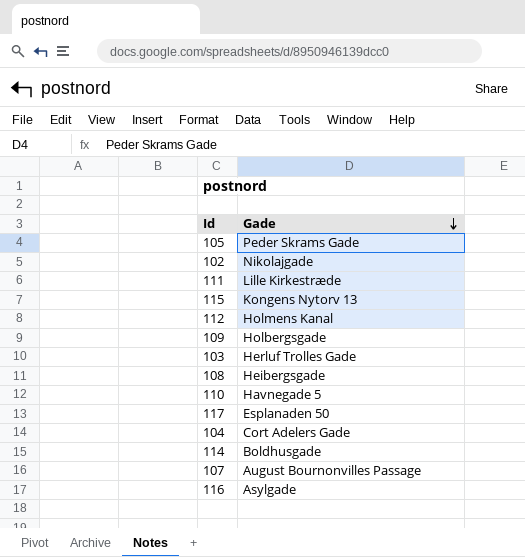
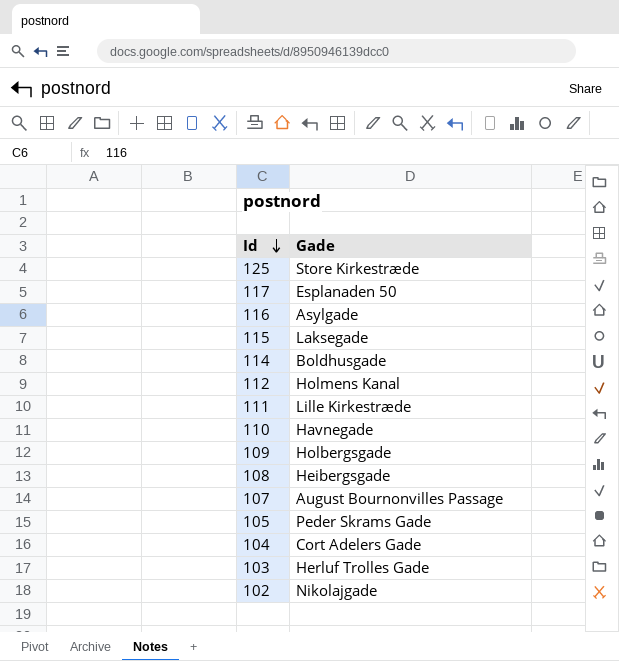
row order: Gade descending -> Id descending
row 125: none -> Store Kirkestræde
115 | Gade: Kongens Nytorv 13 -> Laksegade
110 | Gade: Havnegade 5 -> Havnegade

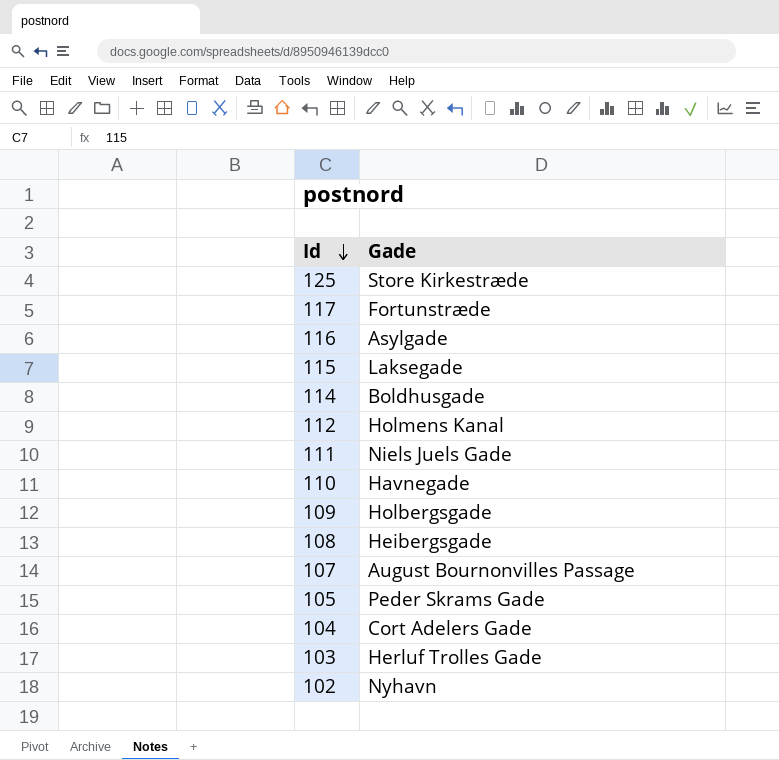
117 | Gade: Esplanaden 50 -> Fortunstræde
111 | Gade: Lille Kirkestræde -> Niels Juels Gade
102 | Gade: Nikolajgade -> Nyhavn

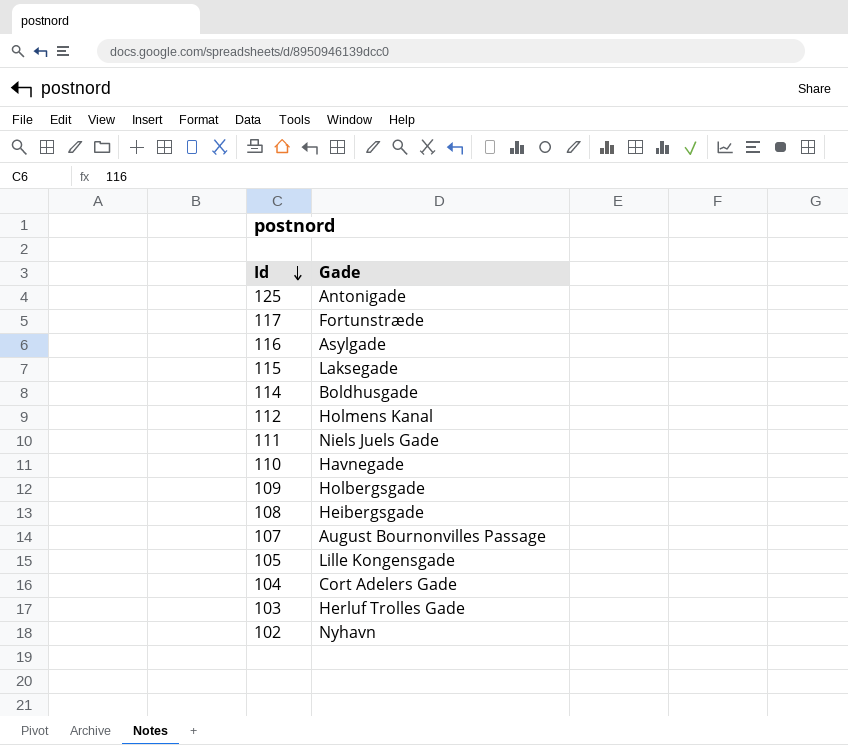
125 | Gade: Store Kirkestræde -> Antonigade
105 | Gade: Peder Skrams Gade -> Lille Kongensgade

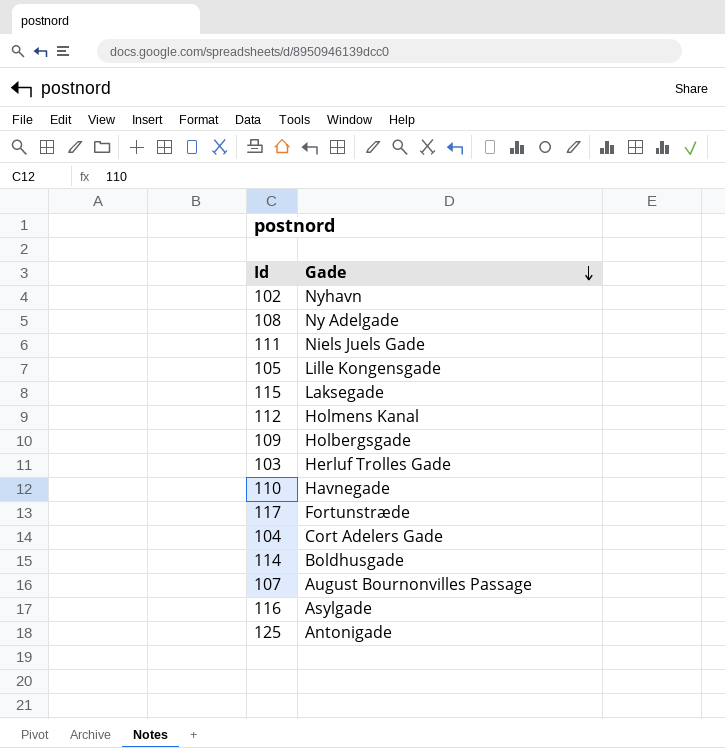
row order: Id descending -> Gade descending
108 | Gade: Heibergsgade -> Ny Adelgade

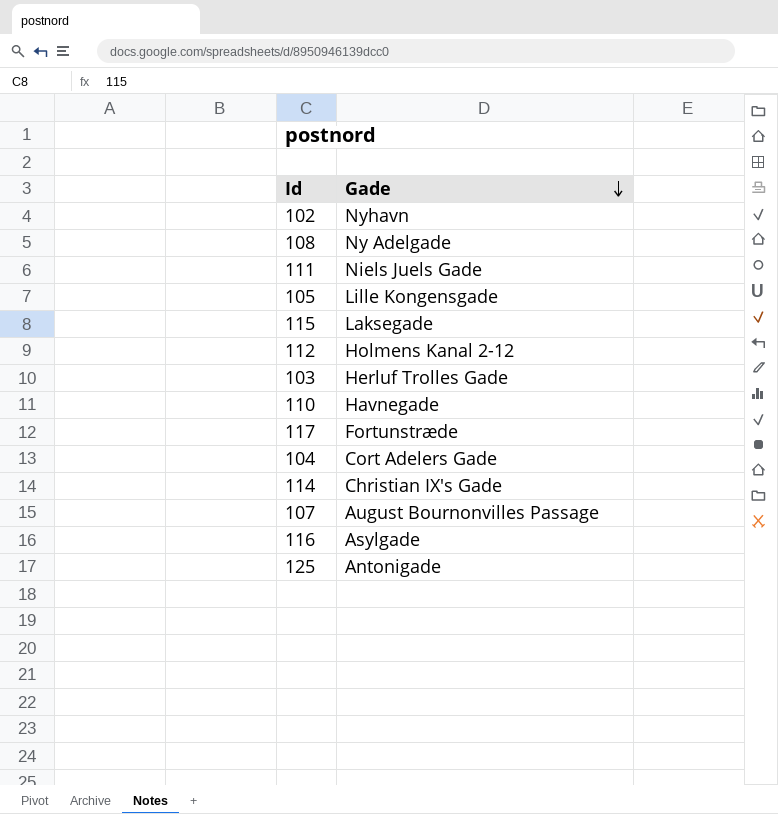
row 109: Holbergsgade -> none
112 | Gade: Holmens Kanal -> Holmens Kanal 2-12
114 | Gade: Boldhusgade -> Christian IX's Gade

